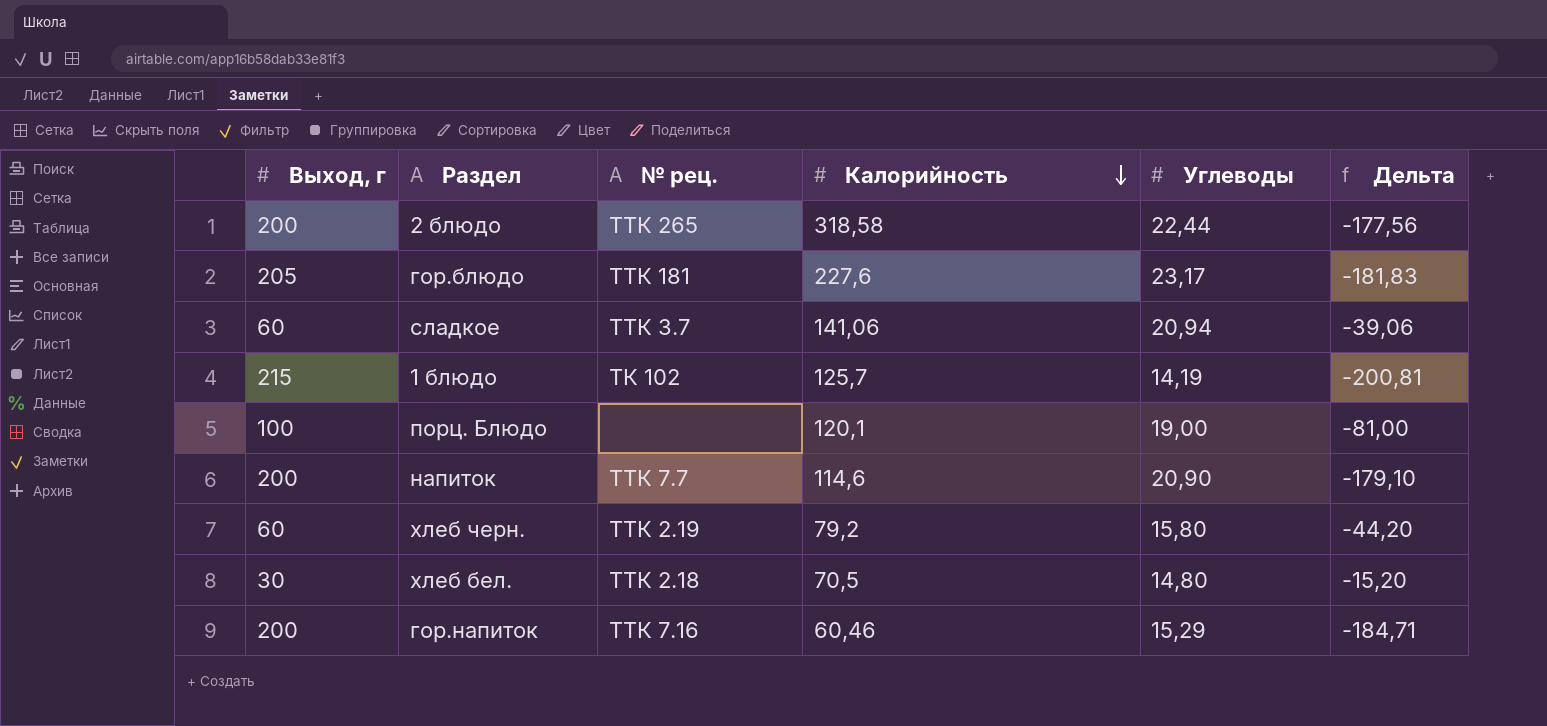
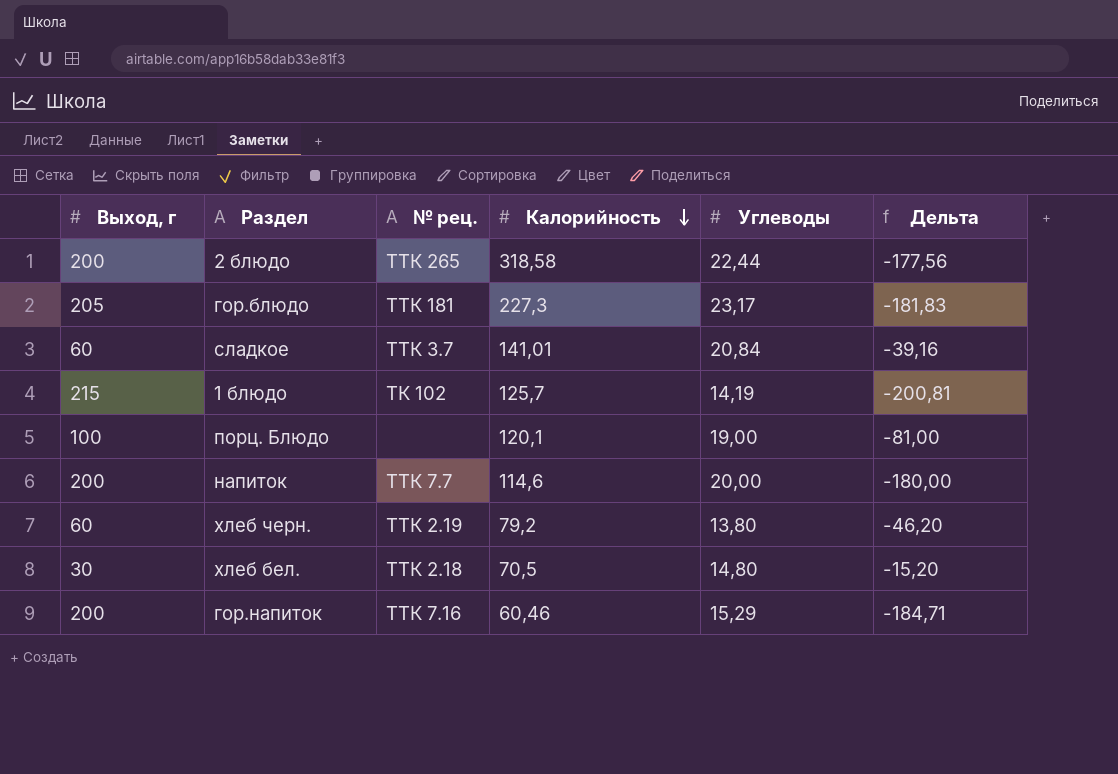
гор.блюдо | Калорийность: 227,6 -> 227,3
сладкое | Калорийность: 141,06 -> 141,01
сладкое | Углеводы: 20,94 -> 20,84
сладкое | Дельта: -39,06 -> -39,16
напиток | Углеводы: 20,90 -> 20,00
напиток | Дельта: -179,10 -> -180,00
хлеб черн. | Углеводы: 15,80 -> 13,80
хлеб черн. | Дельта: -44,20 -> -46,20

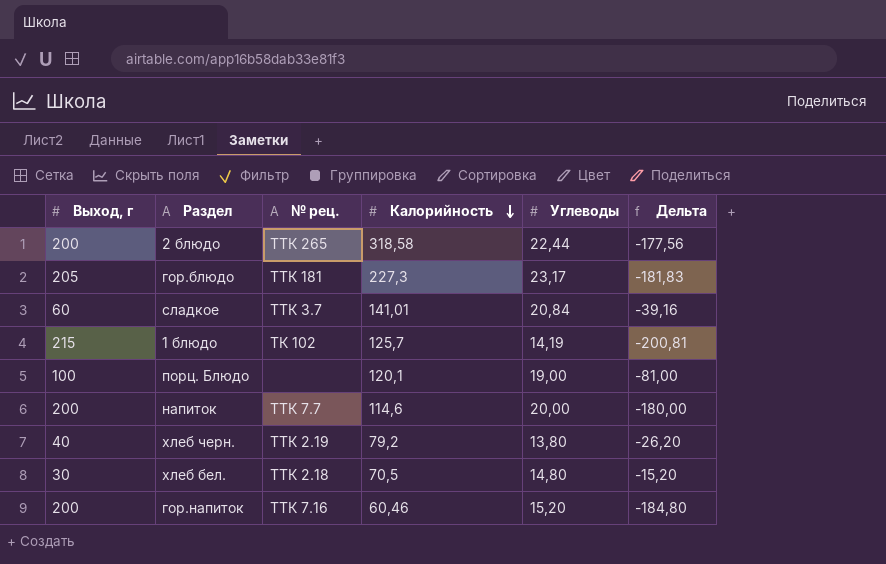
хлеб черн. | Выход, г: 60 -> 40
хлеб черн. | Дельта: -46,20 -> -26,20
гор.напиток | Углеводы: 15,29 -> 15,20
гор.напиток | Дельта: -184,71 -> -184,80

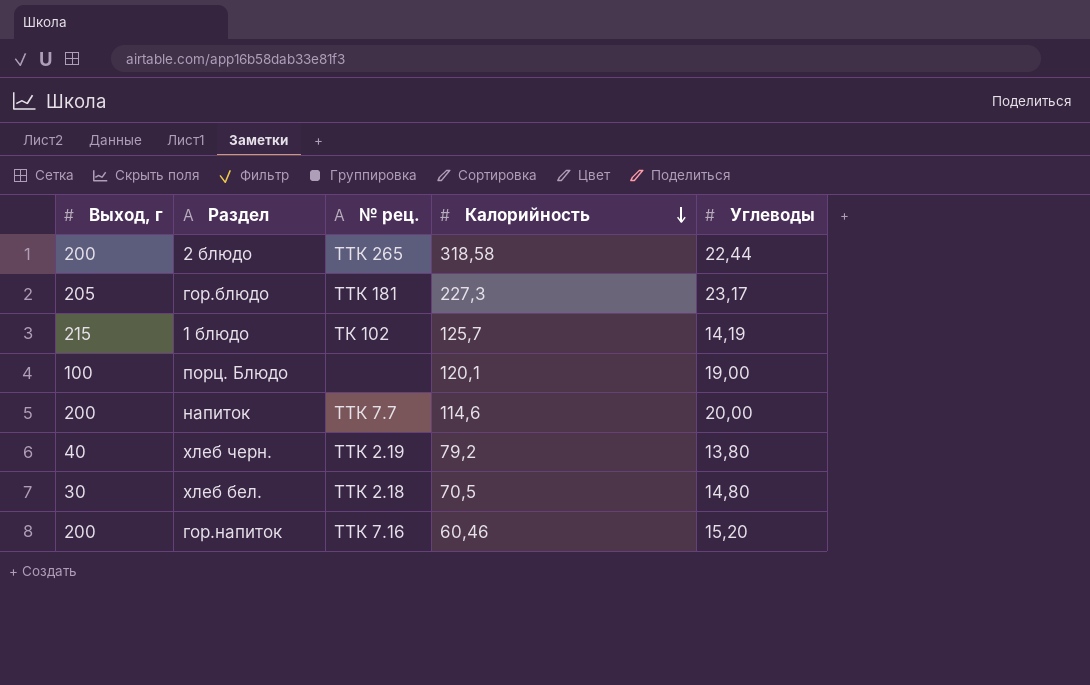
column Дельта | formula: [Углеводы] - [Выход, г] -> none
row сладкое: 60 | ТТК 3.7 | 141,01 | 20,84 | -39,16 -> none

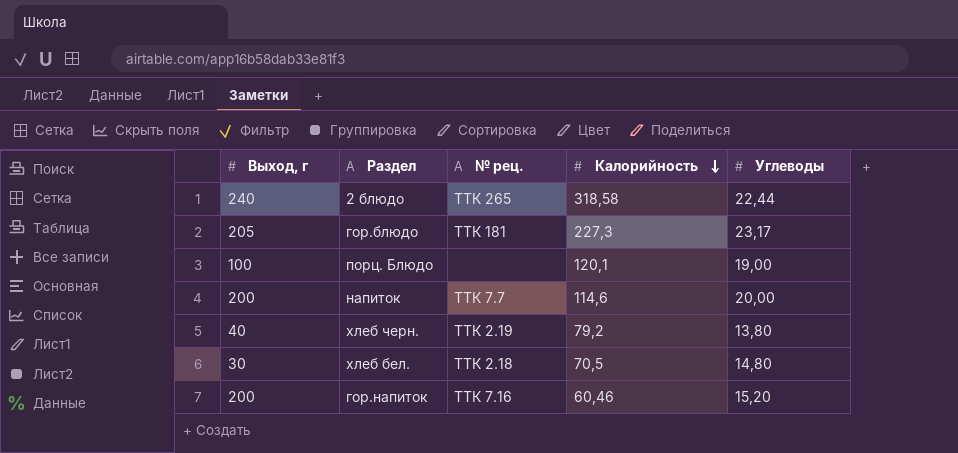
row 1 блюдо: 215 | ТК 102 | 125,7 | 14,19 -> none
2 блюдо | Выход, г: 200 -> 240

